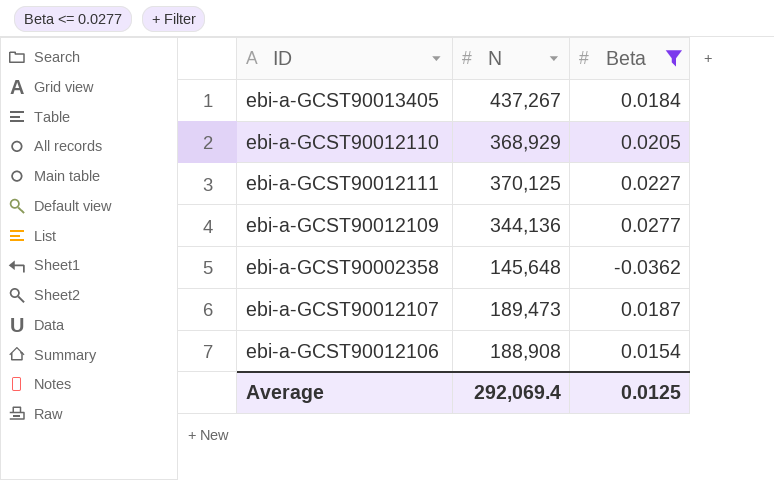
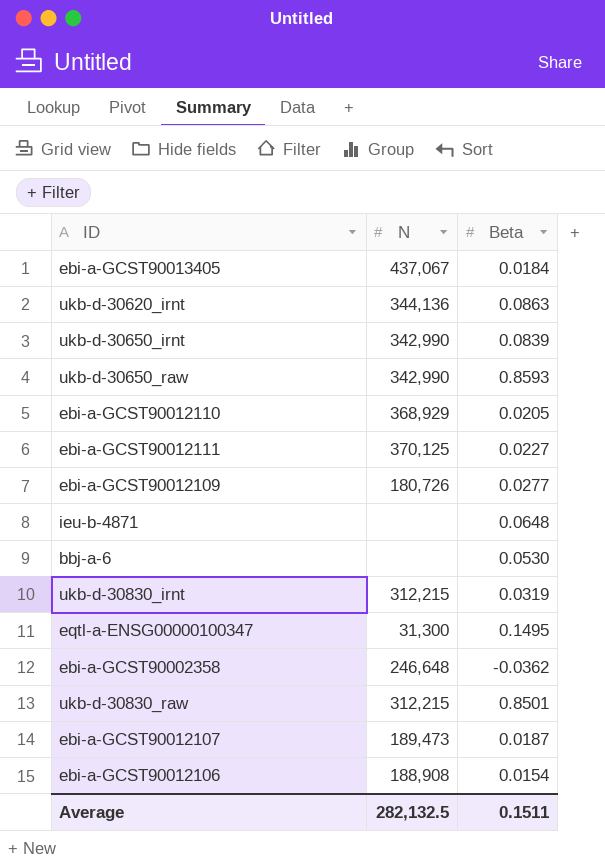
filter: Beta <= 0.0277 -> none
ebi-a-GCST90013405 | N: 437,267 -> 437,067
ebi-a-GCST90012109 | N: 344,136 -> 180,726
ebi-a-GCST90002358 | N: 145,648 -> 246,648
Average | N: 292,069.4 -> 282,132.5
Average | Beta: 0.0125 -> 0.1511

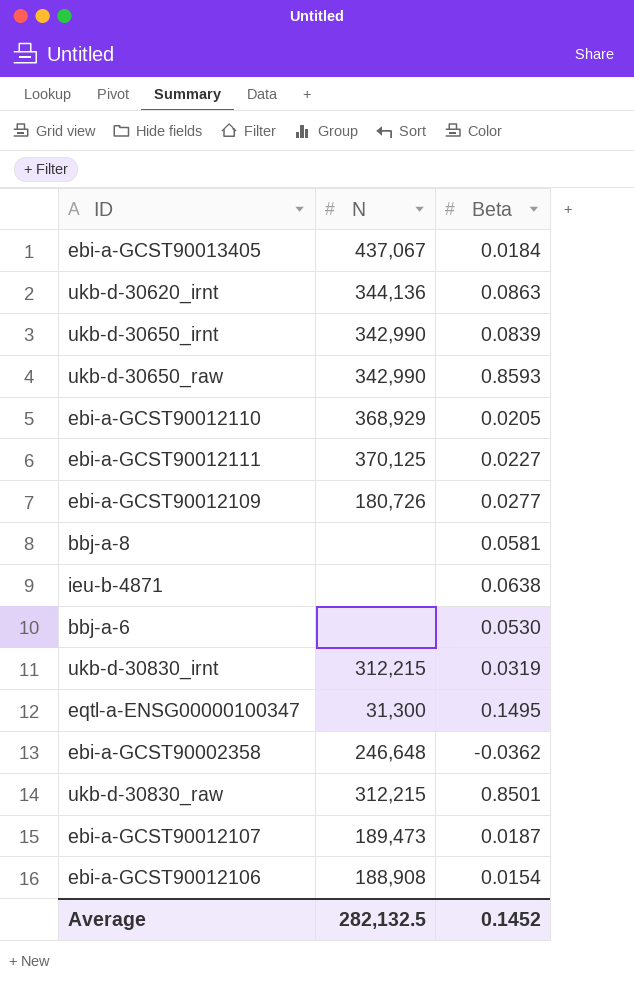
row bbj-a-8: none -> none | 0.0581
ieu-b-4871 | Beta: 0.0648 -> 0.0638
Average | Beta: 0.1511 -> 0.1452

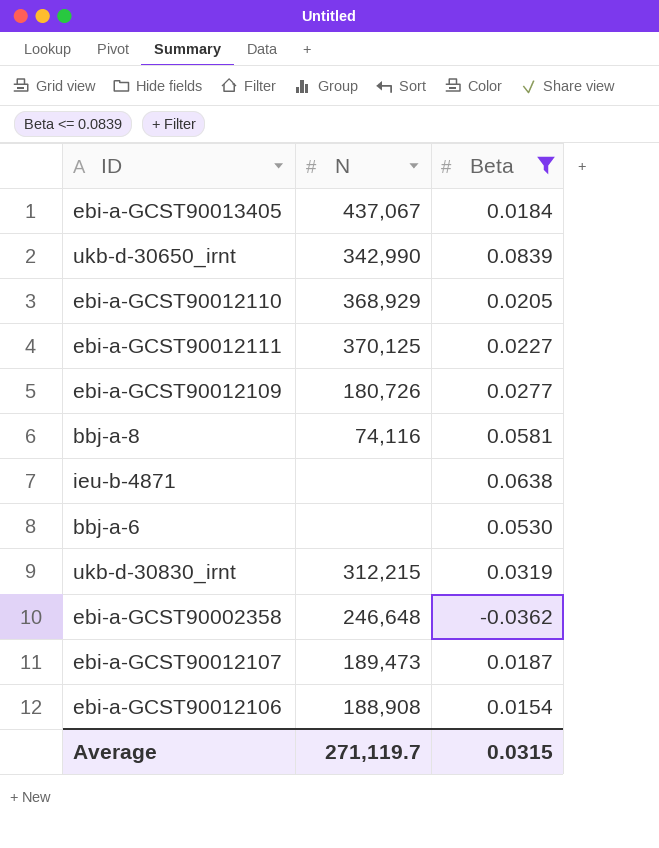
filter: none -> Beta <= 0.0839
bbj-a-8 | N: none -> 74,116
Average | N: 282,132.5 -> 271,119.7
Average | Beta: 0.1452 -> 0.0315

